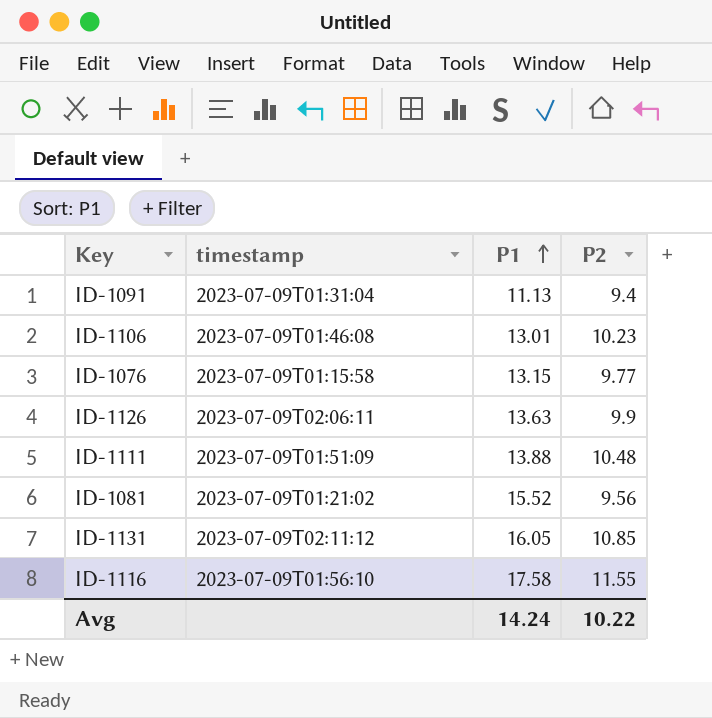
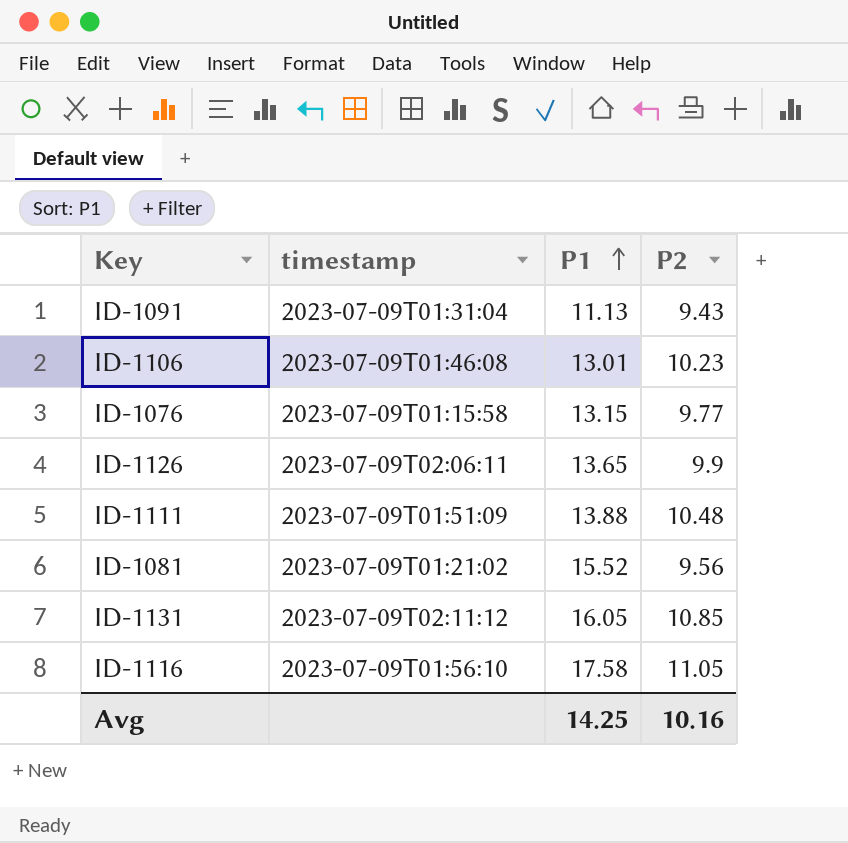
ID-1091 | P2: 9.4 -> 9.43
ID-1126 | P1: 13.63 -> 13.65
ID-1116 | P2: 11.55 -> 11.05
Avg | P1: 14.24 -> 14.25
Avg | P2: 10.22 -> 10.16

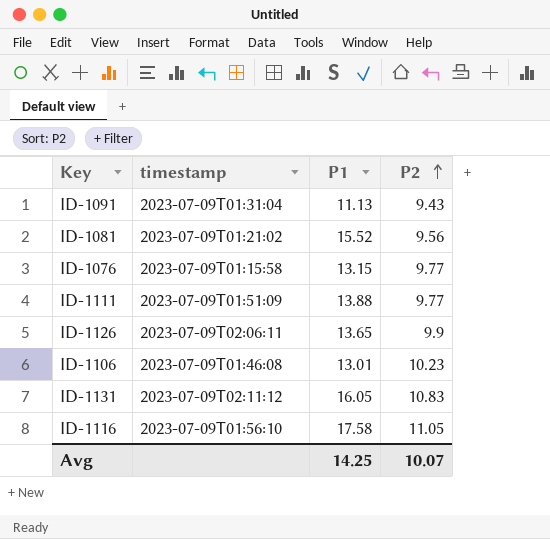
row order: P1 ascending -> P2 ascending
ID-1111 | P2: 10.48 -> 9.77
ID-1131 | P2: 10.85 -> 10.83
Avg | P2: 10.16 -> 10.07

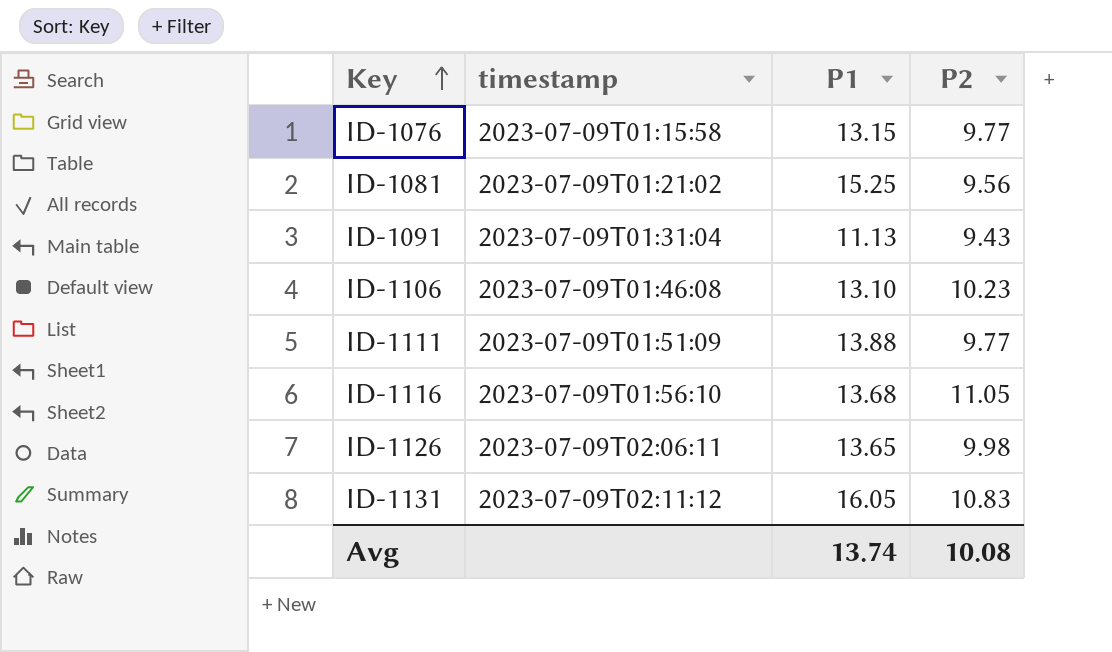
row order: P2 ascending -> Key ascending
ID-1081 | P1: 15.52 -> 15.25
ID-1106 | P1: 13.01 -> 13.10
ID-1116 | P1: 17.58 -> 13.68
ID-1126 | P2: 9.9 -> 9.98
Avg | P1: 14.25 -> 13.74
Avg | P2: 10.07 -> 10.08

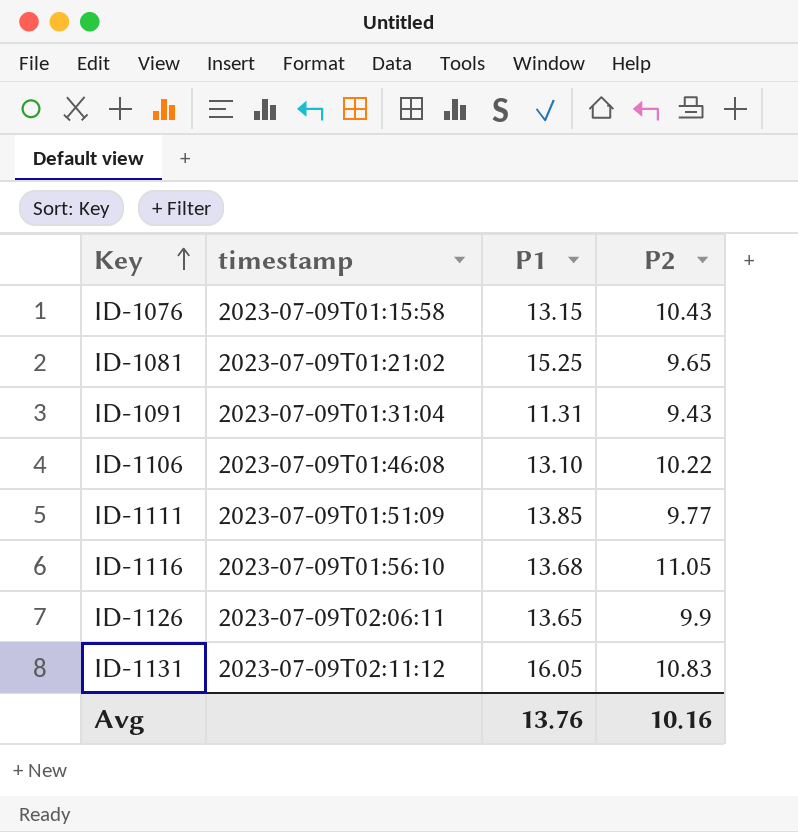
ID-1076 | P2: 9.77 -> 10.43
ID-1081 | P2: 9.56 -> 9.65
ID-1091 | P1: 11.13 -> 11.31
ID-1106 | P2: 10.23 -> 10.22
ID-1111 | P1: 13.88 -> 13.85
ID-1126 | P2: 9.98 -> 9.9
Avg | P1: 13.74 -> 13.76
Avg | P2: 10.08 -> 10.16

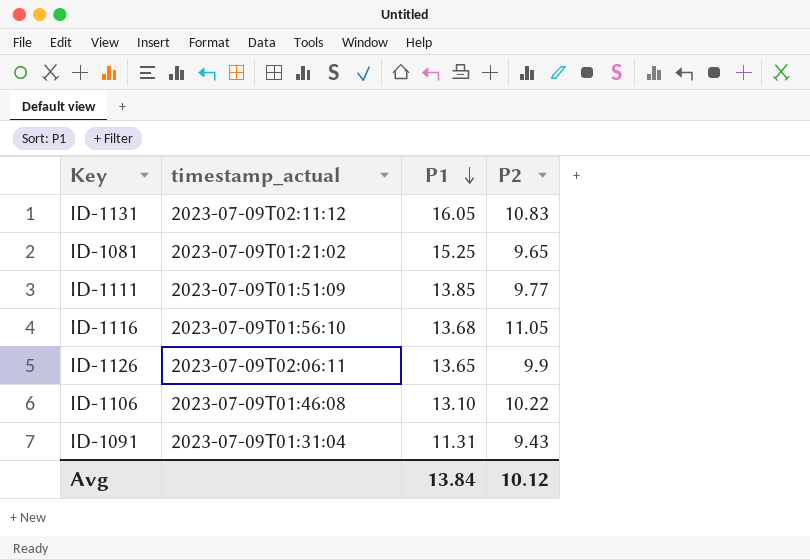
row order: Key ascending -> P1 descending
column name: timestamp -> timestamp_actual
row ID-1076: 2023-07-09T01:15:58 | 13.15 | 10.43 -> none
Avg | P1: 13.76 -> 13.84
Avg | P2: 10.16 -> 10.12

